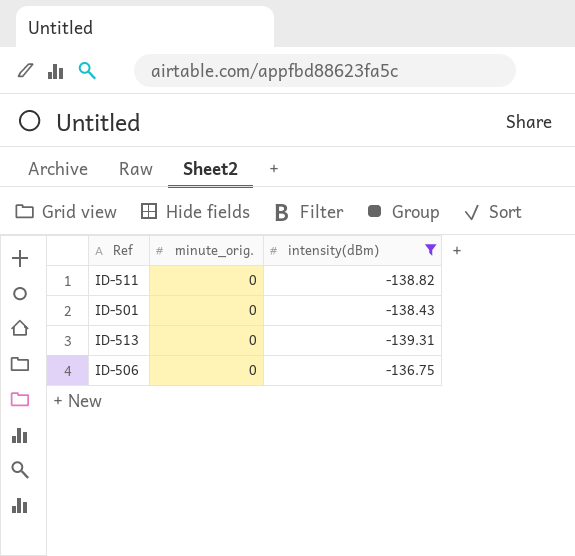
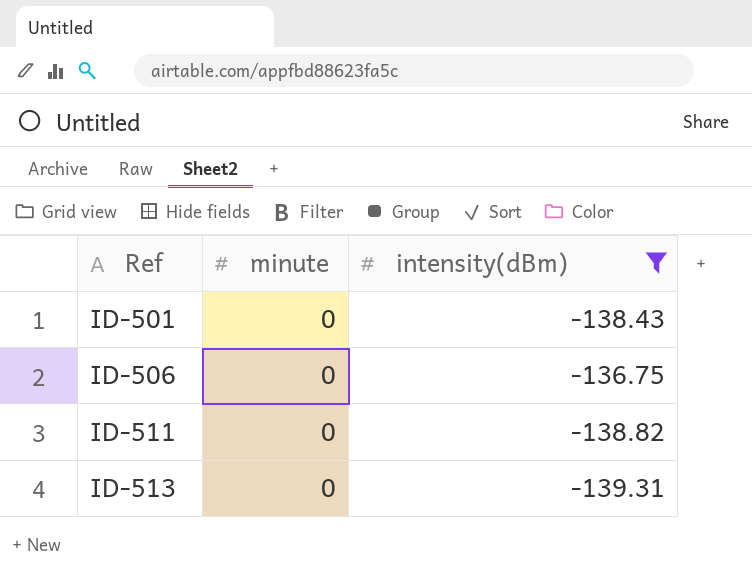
row order: none -> Ref ascending
column name: minute_orig. -> minute

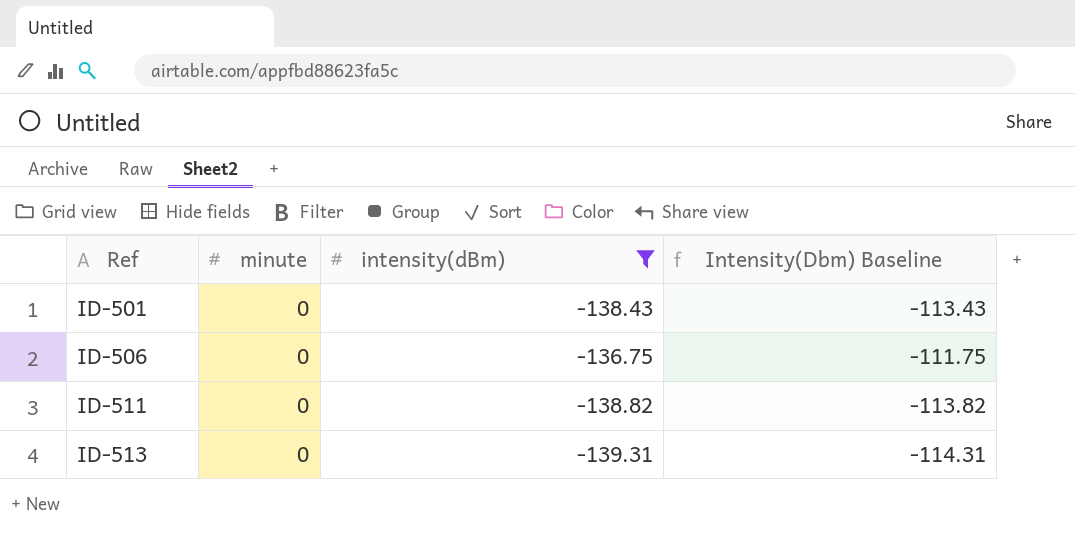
column Intensity(Dbm) Baseline | formula: none -> [intensity(dBm)] + 25

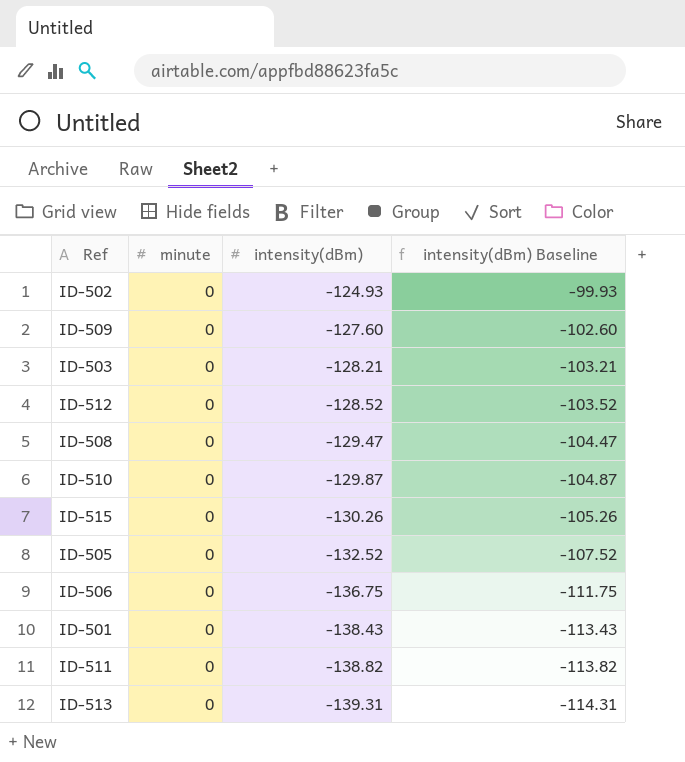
filter: intensity(dBm) <= -136.75 -> none
row order: Ref ascending -> intensity(dBm) descending
column name: Intensity(Dbm) Baseline -> intensity(dBm) Baseline

